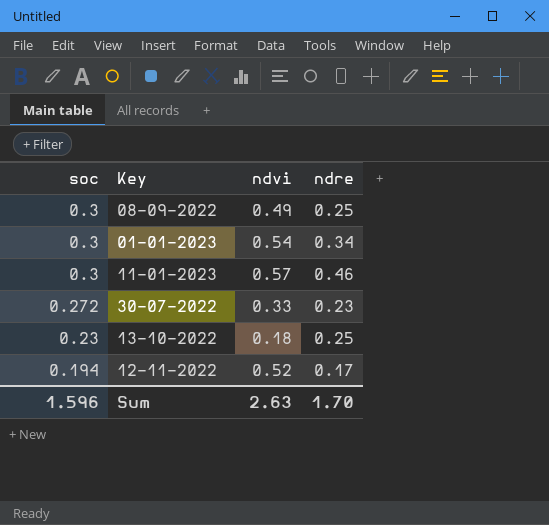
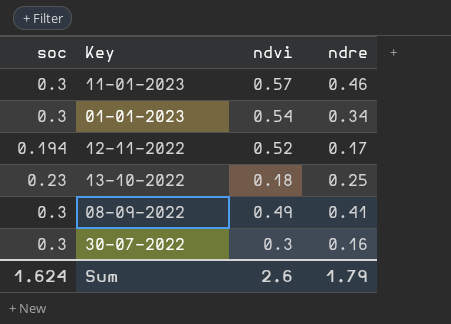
row order: soc descending -> Key descending
08-09-2022 | ndre: 0.25 -> 0.41
30-07-2022 | soc: 0.272 -> 0.3
30-07-2022 | ndvi: 0.33 -> 0.3
30-07-2022 | ndre: 0.23 -> 0.16
Sum | soc: 1.596 -> 1.624
Sum | ndvi: 2.63 -> 2.6
Sum | ndre: 1.70 -> 1.79

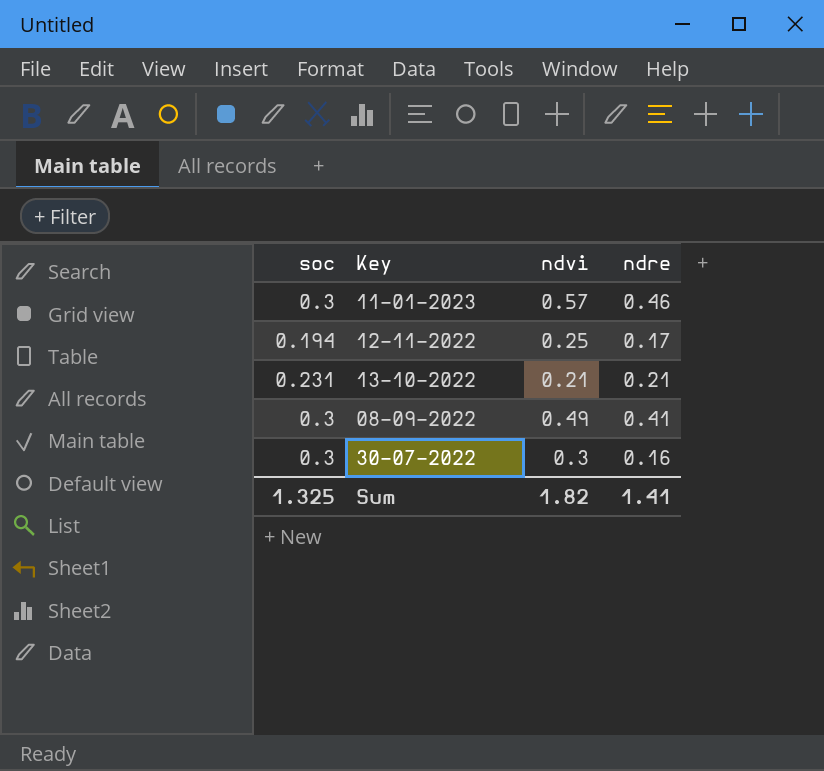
row 01-01-2023: 0.3 | 0.54 | 0.34 -> none
12-11-2022 | ndvi: 0.52 -> 0.25
13-10-2022 | soc: 0.23 -> 0.231
13-10-2022 | ndvi: 0.18 -> 0.21
13-10-2022 | ndre: 0.25 -> 0.21
Sum | soc: 1.624 -> 1.325
Sum | ndvi: 2.6 -> 1.82
Sum | ndre: 1.79 -> 1.41

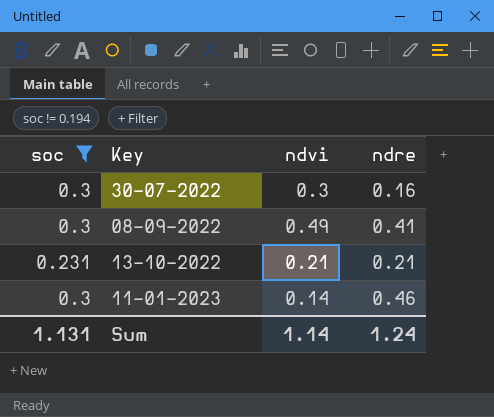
filter: none -> soc != 0.194
row order: Key descending -> Key ascending
11-01-2023 | ndvi: 0.57 -> 0.14
Sum | soc: 1.325 -> 1.131
Sum | ndvi: 1.82 -> 1.14
Sum | ndre: 1.41 -> 1.24

